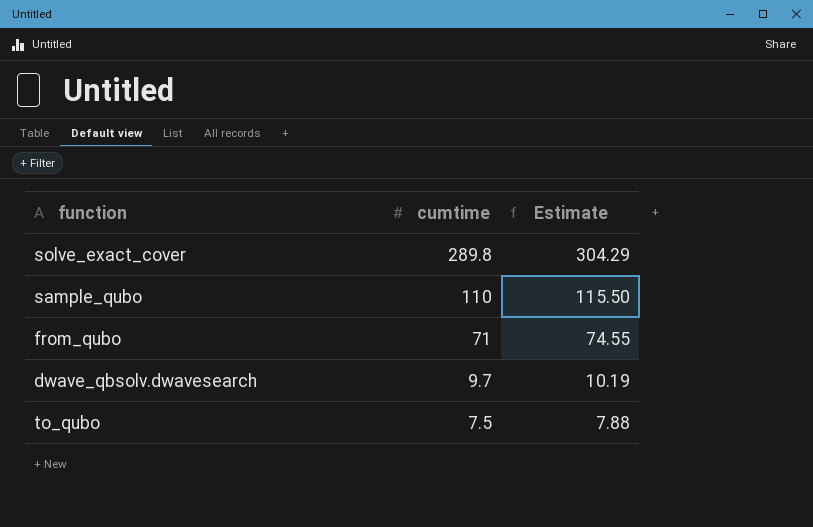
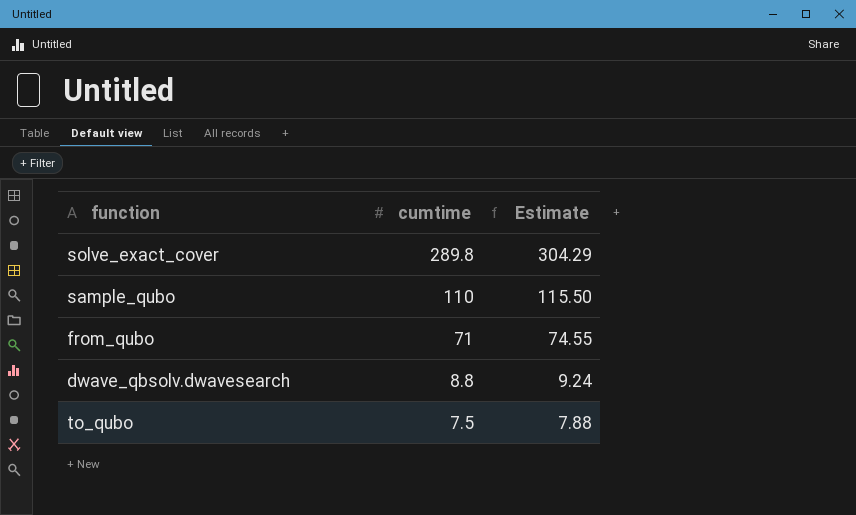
dwave_qbsolv.dwavesearch | cumtime: 9.7 -> 8.8
dwave_qbsolv.dwavesearch | Estimate: 10.19 -> 9.24

